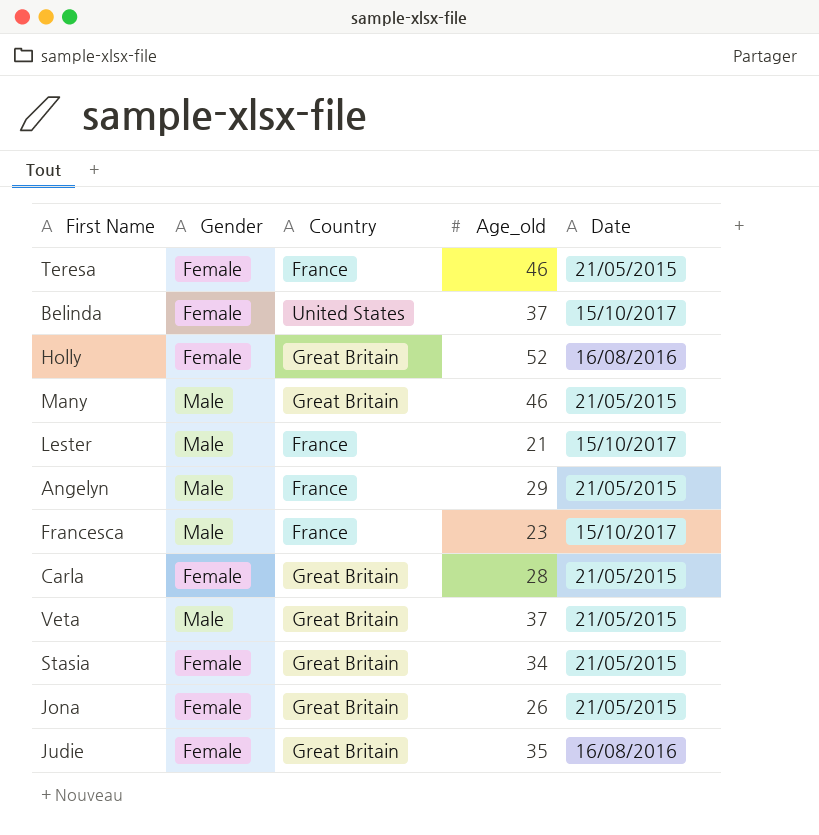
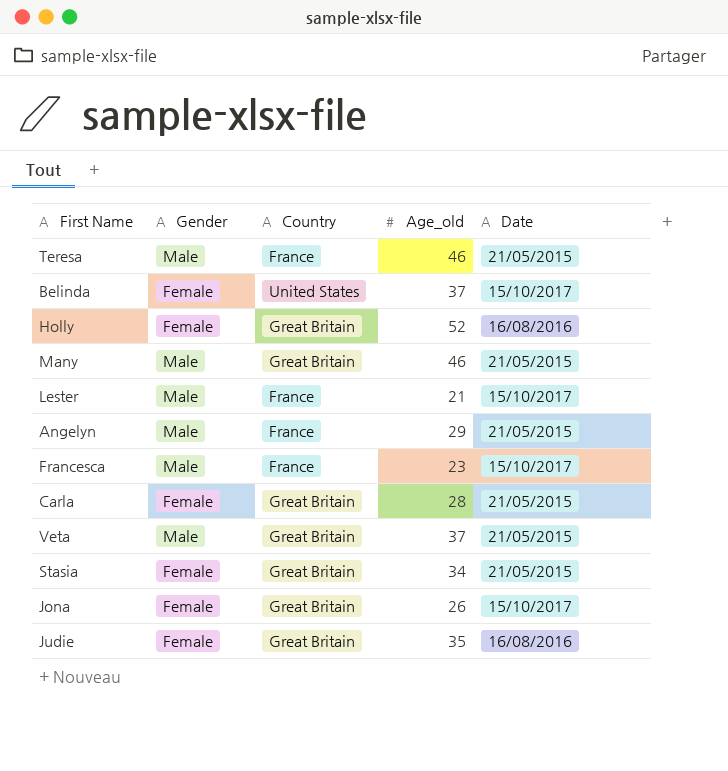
Teresa | Gender: Female -> Male
Jona | Date: 21/05/2015 -> 15/10/2017

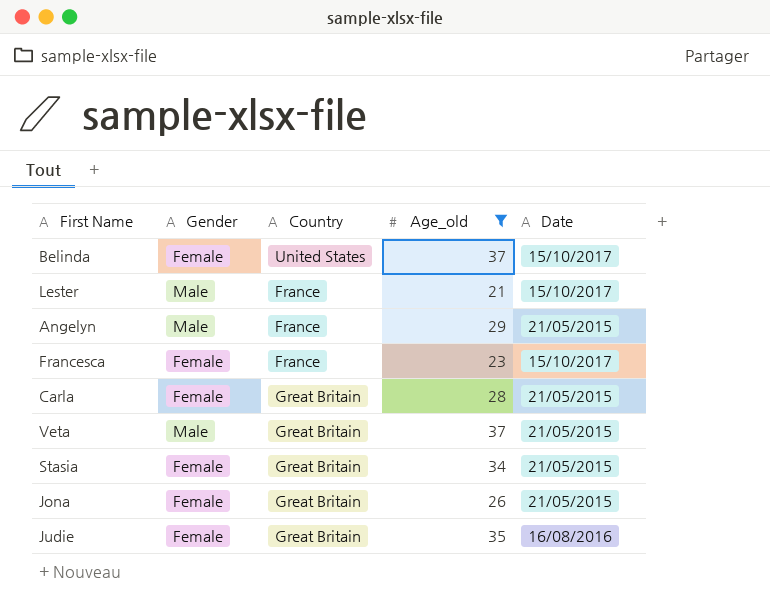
filter: none -> Age_old <= 37
Francesca | Gender: Male -> Female
Jona | Date: 15/10/2017 -> 21/05/2015

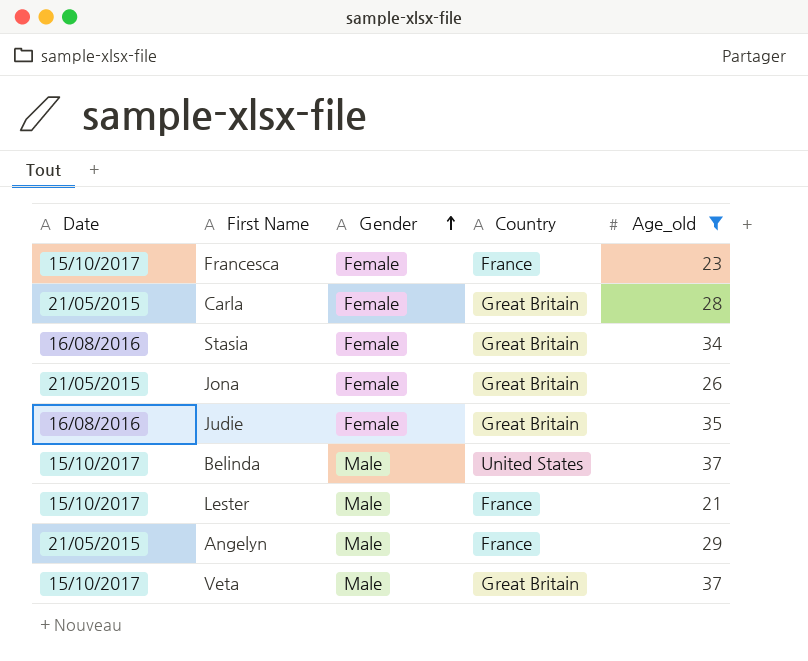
row order: none -> Gender ascending
column Date | position: 5 -> 1
Stasia | Date: 21/05/2015 -> 16/08/2016
Belinda | Gender: Female -> Male
Veta | Date: 21/05/2015 -> 15/10/2017

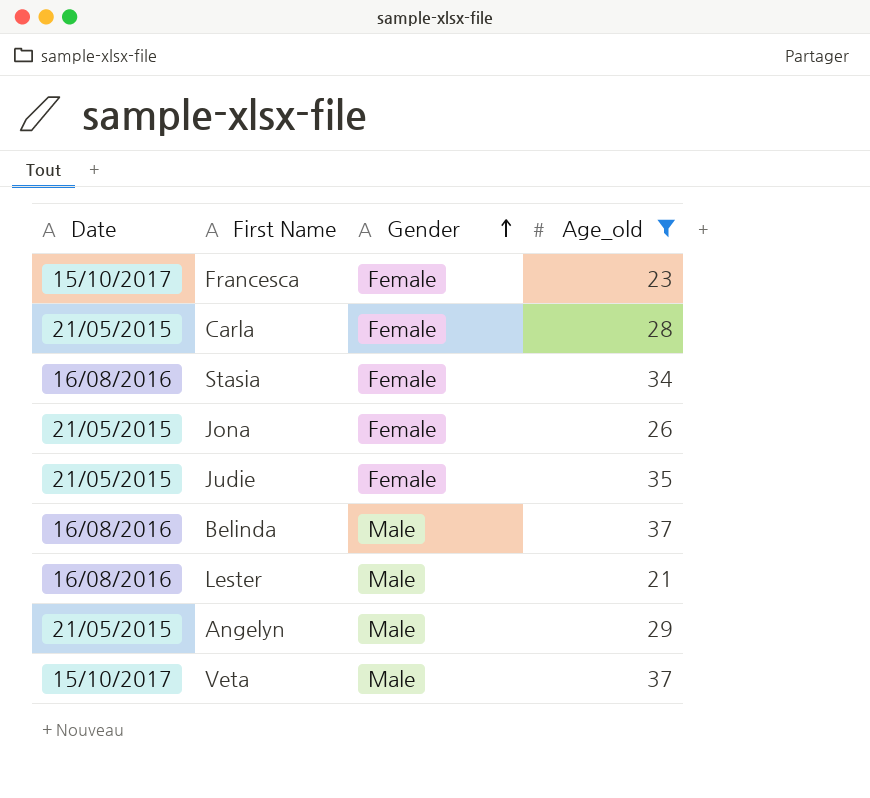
column Country | position: 4 -> none
Judie | Date: 16/08/2016 -> 21/05/2015
Belinda | Date: 15/10/2017 -> 16/08/2016
Lester | Date: 15/10/2017 -> 16/08/2016

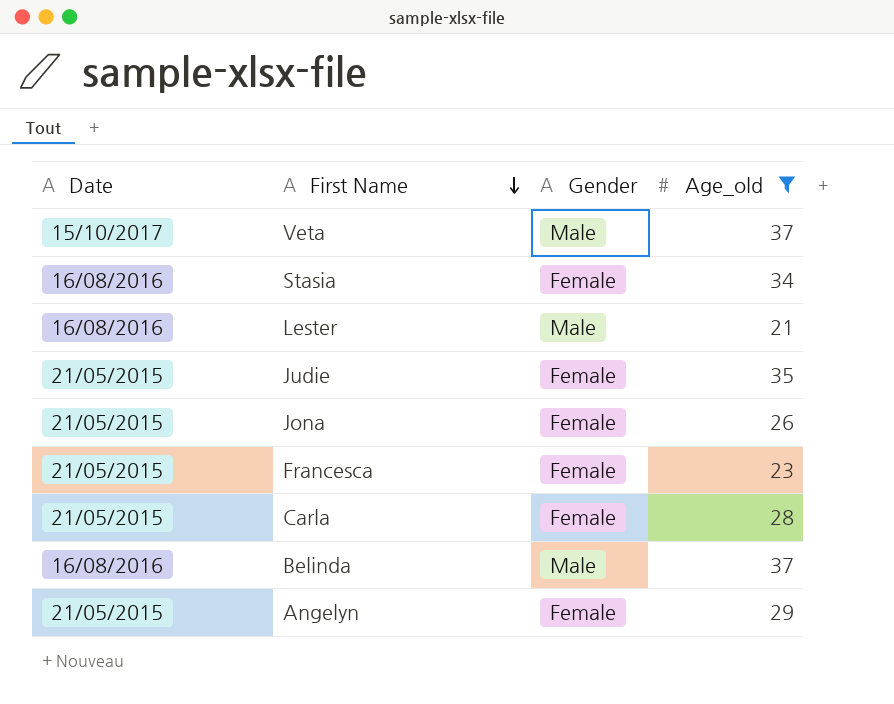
row order: Gender ascending -> First Name descending
Francesca | Date: 15/10/2017 -> 21/05/2015
Angelyn | Gender: Male -> Female

